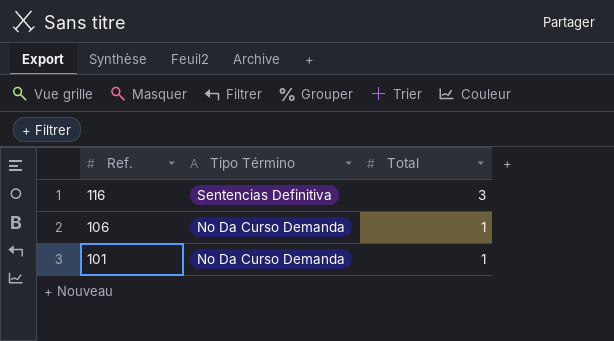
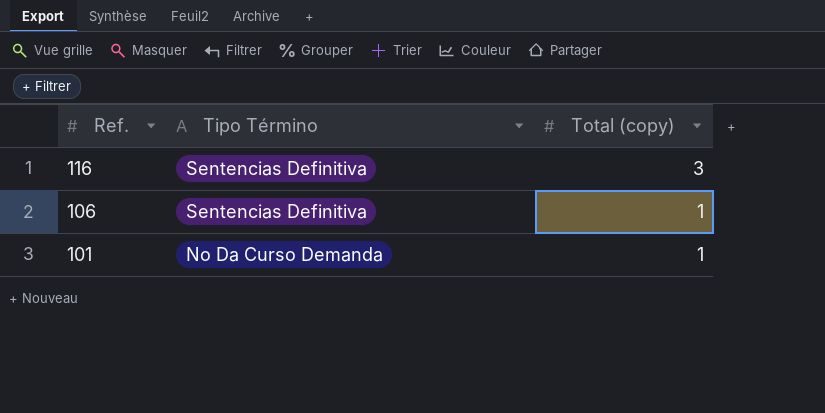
column name: Total -> Total (copy)
106 | Tipo Término: No Da Curso Demanda -> Sentencias Definitiva

